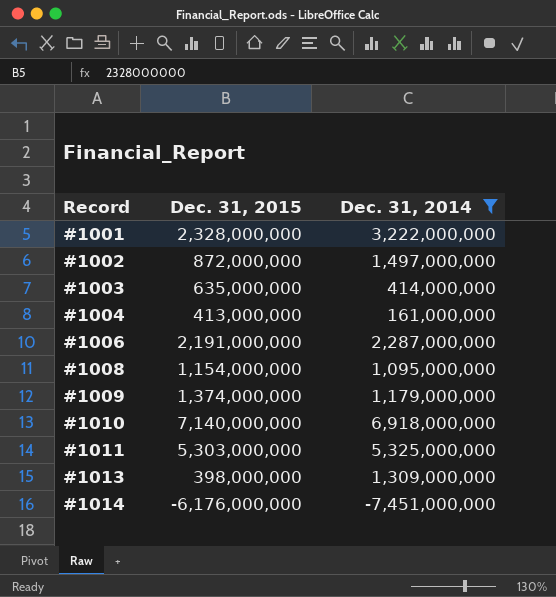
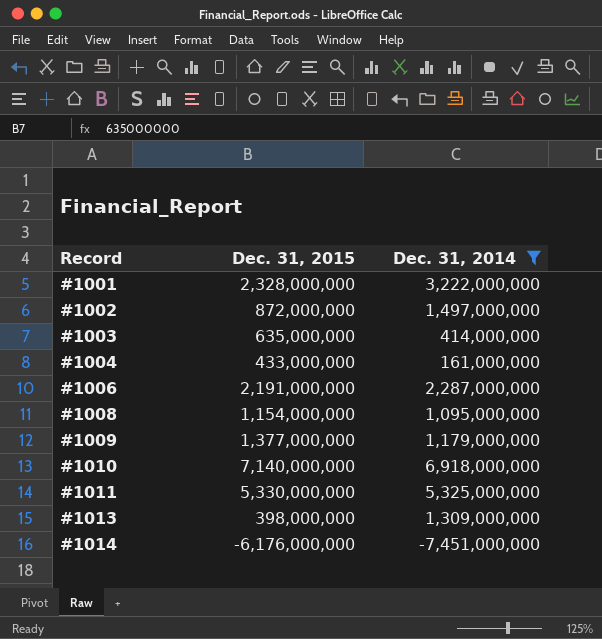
#1004 | Dec. 31, 2015: 413,000,000 -> 433,000,000
#1009 | Dec. 31, 2015: 1,374,000,000 -> 1,377,000,000
#1011 | Dec. 31, 2015: 5,303,000,000 -> 5,330,000,000

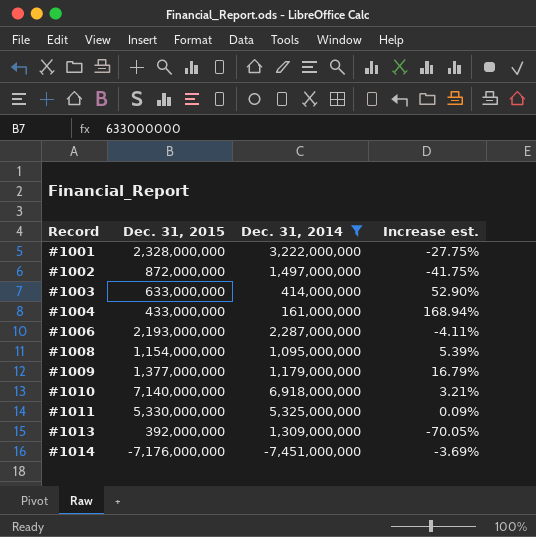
column Increase est. | formula: none -> ([Dec. 31, 2015] - [Dec. 31, 2014]) / [Dec. 31, 2014]
#1003 | Dec. 31, 2015: 635,000,000 -> 633,000,000
#1006 | Dec. 31, 2015: 2,191,000,000 -> 2,193,000,000
#1013 | Dec. 31, 2015: 398,000,000 -> 392,000,000
#1014 | Dec. 31, 2015: -6,176,000,000 -> -7,176,000,000

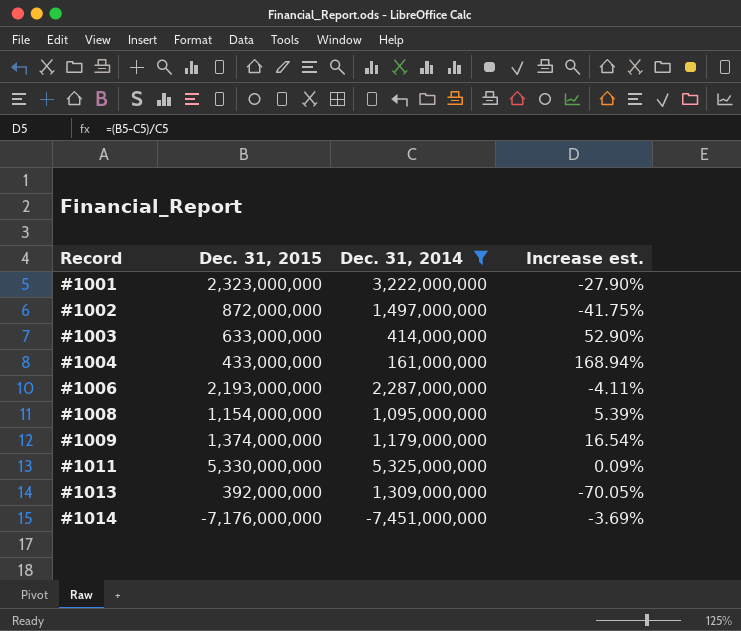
row #1010: 7,140,000,000 | 6,918,000,000 | 3.21% -> none
#1001 | Dec. 31, 2015: 2,328,000,000 -> 2,323,000,000
#1001 | Increase est.: -27.75% -> -27.90%
#1009 | Dec. 31, 2015: 1,377,000,000 -> 1,374,000,000
#1009 | Increase est.: 16.79% -> 16.54%

